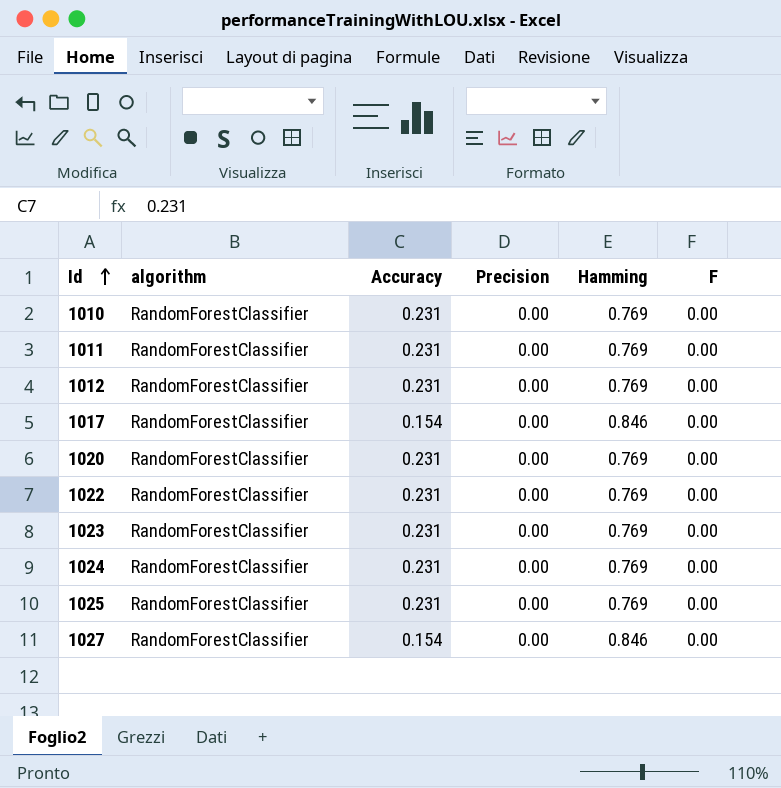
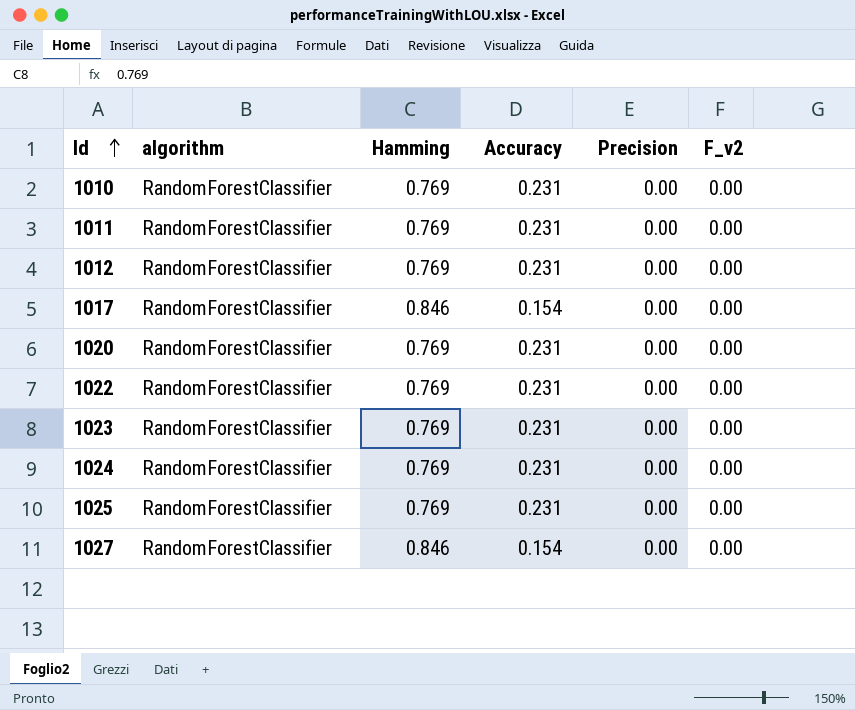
column Hamming | position: 5 -> 3
column name: F -> F_v2

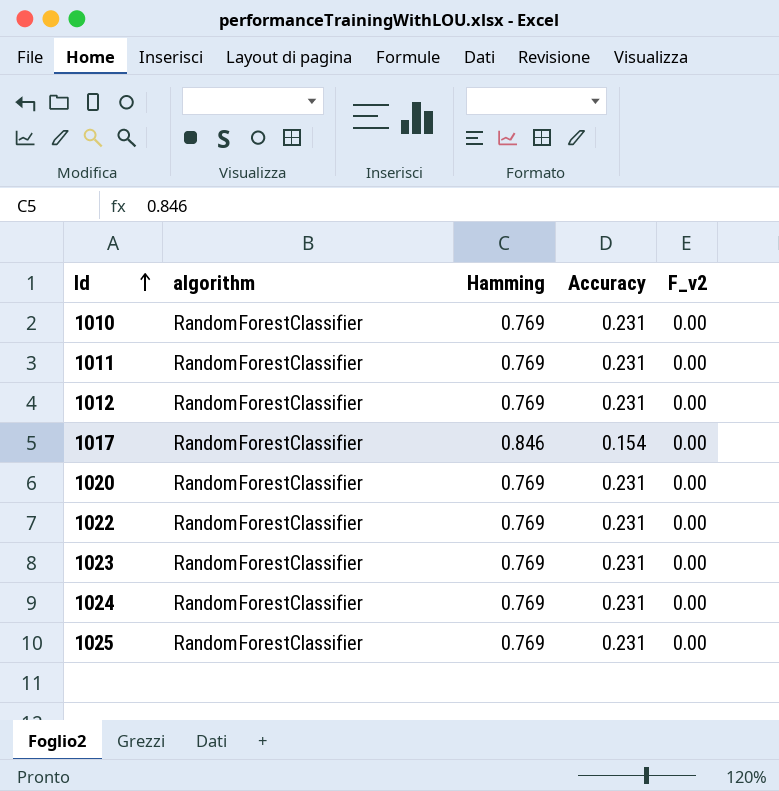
column Precision | position: 5 -> none
row 1027: RandomForestClassifier | 0.846 | 0.154 | 0.00 | 0.00 -> none

